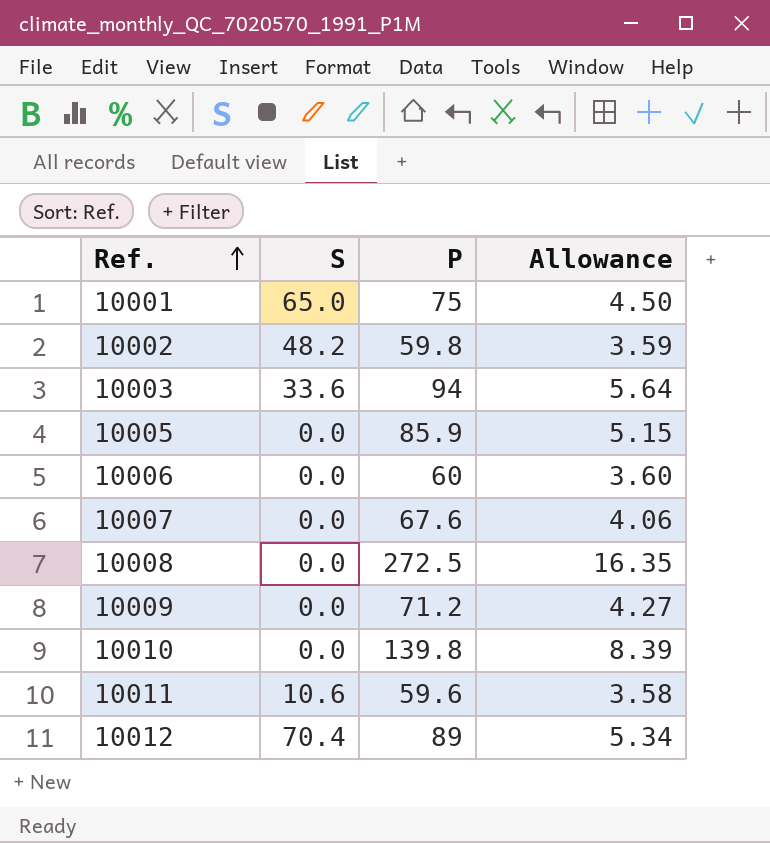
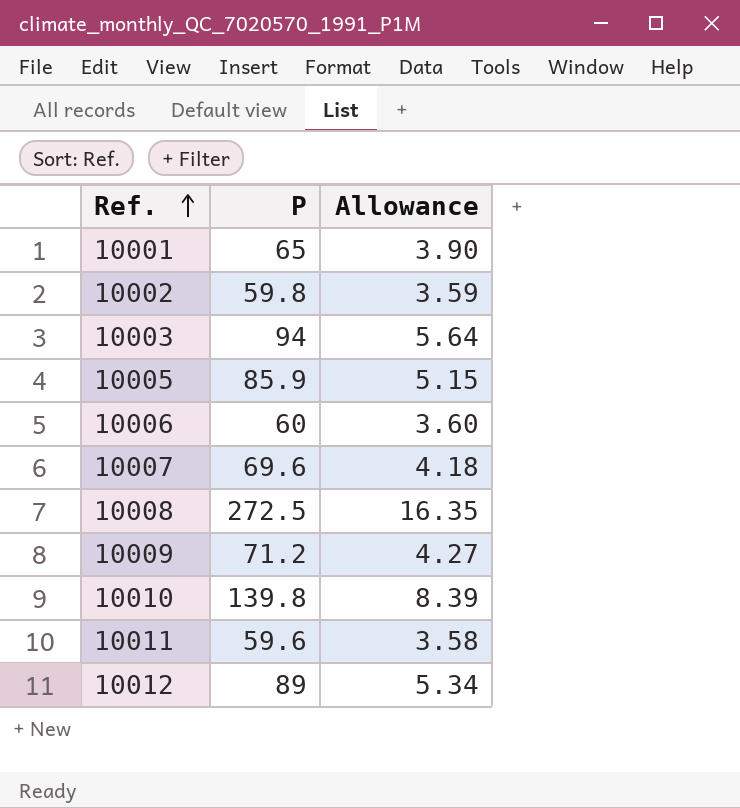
column S | position: 2 -> none
10001 | P: 75 -> 65
10001 | Allowance: 4.50 -> 3.90
10007 | P: 67.6 -> 69.6
10007 | Allowance: 4.06 -> 4.18

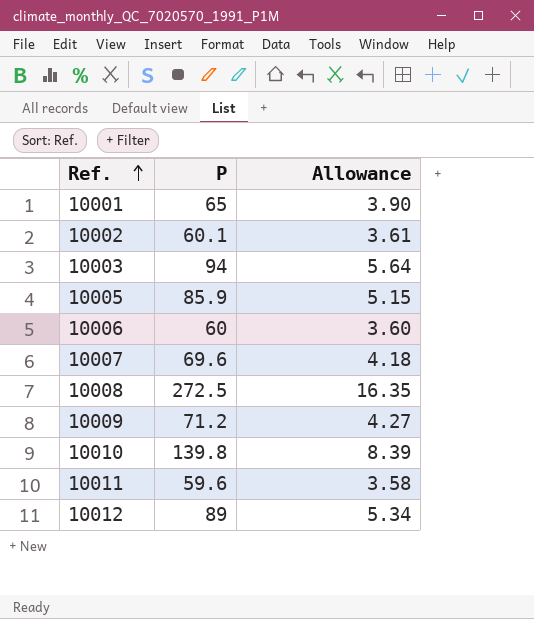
10002 | P: 59.8 -> 60.1
10002 | Allowance: 3.59 -> 3.61

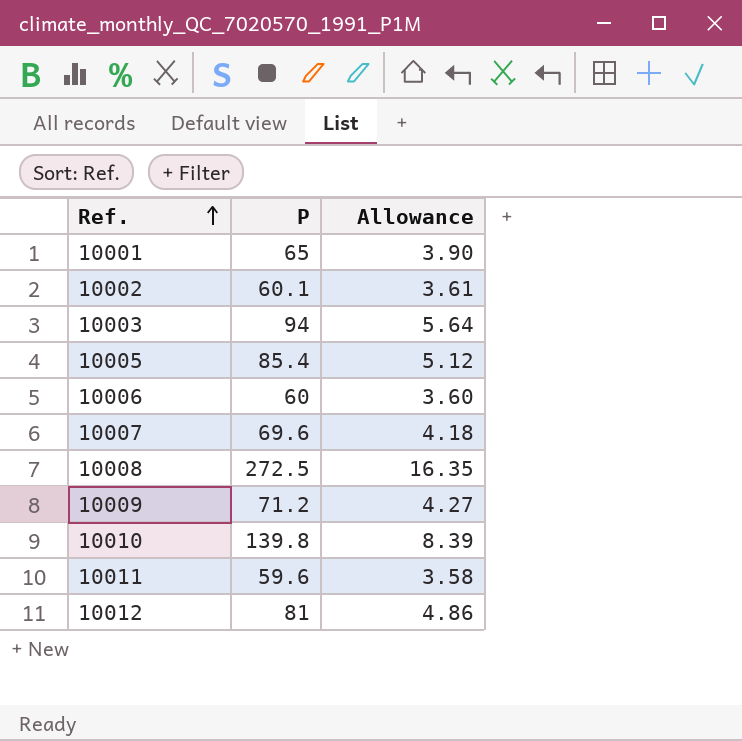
10005 | P: 85.9 -> 85.4
10005 | Allowance: 5.15 -> 5.12
10012 | P: 89 -> 81
10012 | Allowance: 5.34 -> 4.86

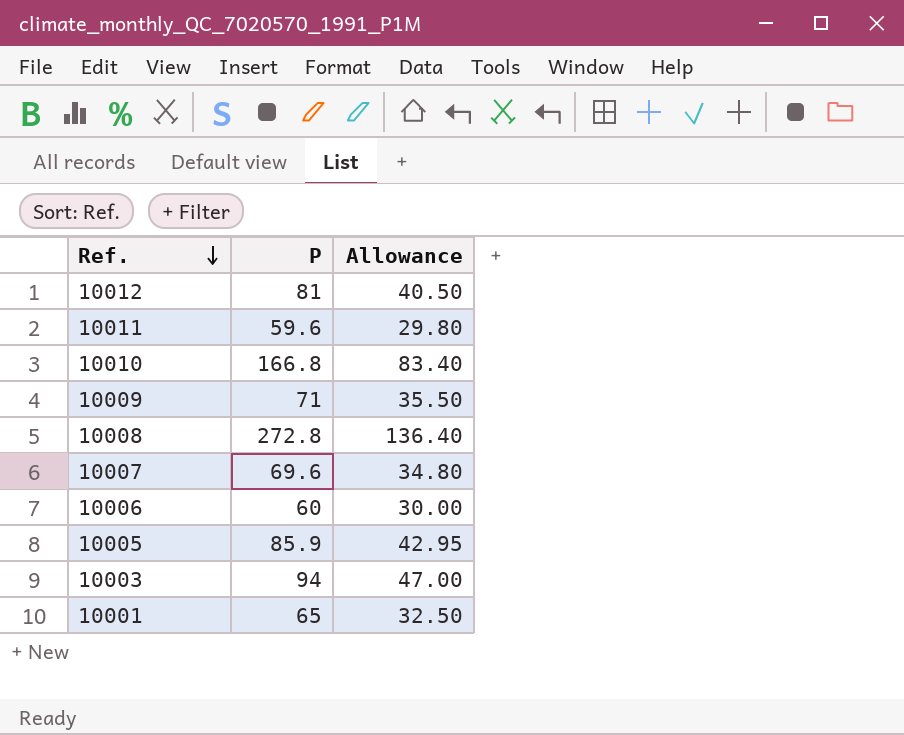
row order: Ref. ascending -> Ref. descending
column Allowance | formula: [P] * 0.06 -> [P] * 0.5
row 10002: 60.1 | 3.61 -> none
10010 | P: 139.8 -> 166.8
10009 | P: 71.2 -> 71
10008 | P: 272.5 -> 272.8
10005 | P: 85.4 -> 85.9

